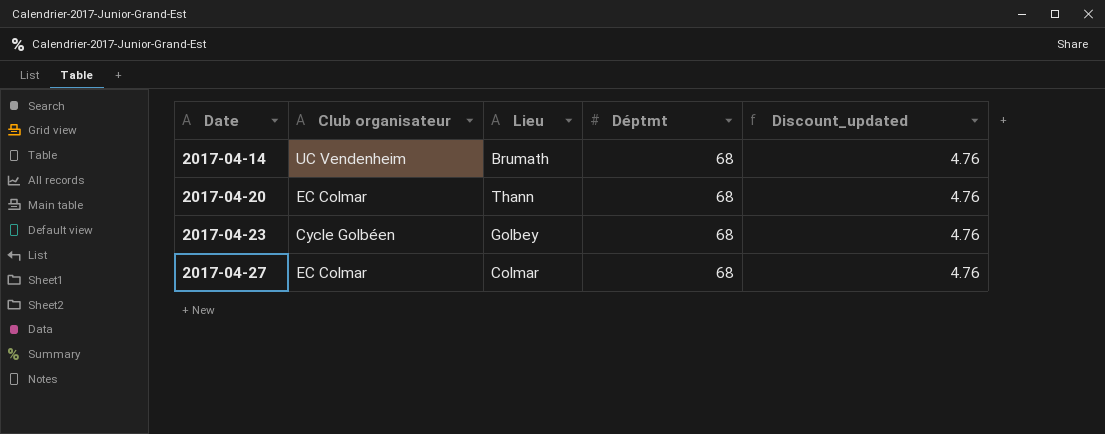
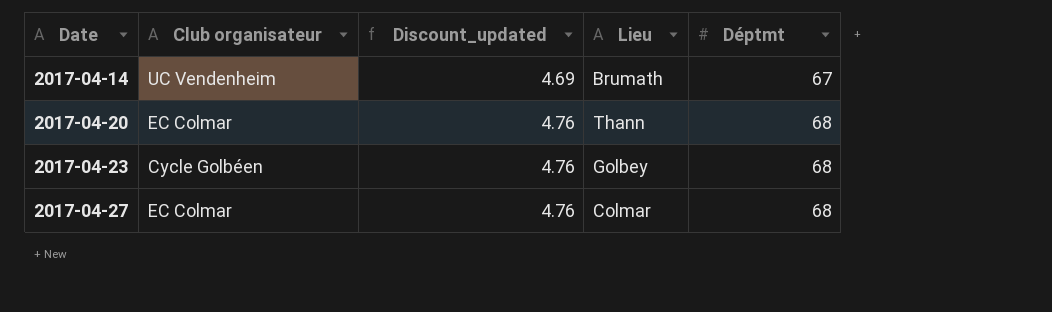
column Discount_updated | position: 5 -> 3
2017-04-14 | Discount_updated: 4.76 -> 4.69
2017-04-14 | Déptmt: 68 -> 67

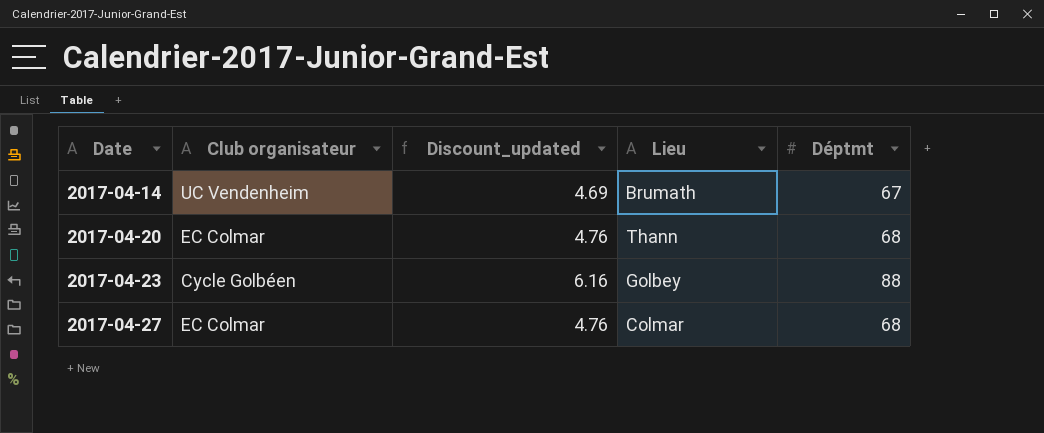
2017-04-23 | Discount_updated: 4.76 -> 6.16
2017-04-23 | Déptmt: 68 -> 88

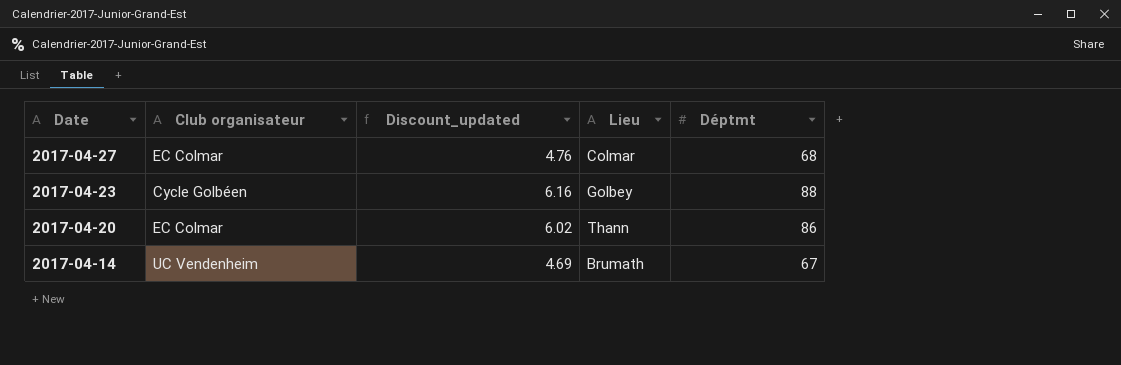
row order: Date ascending -> Date descending
2017-04-20 | Discount_updated: 4.76 -> 6.02
2017-04-20 | Déptmt: 68 -> 86

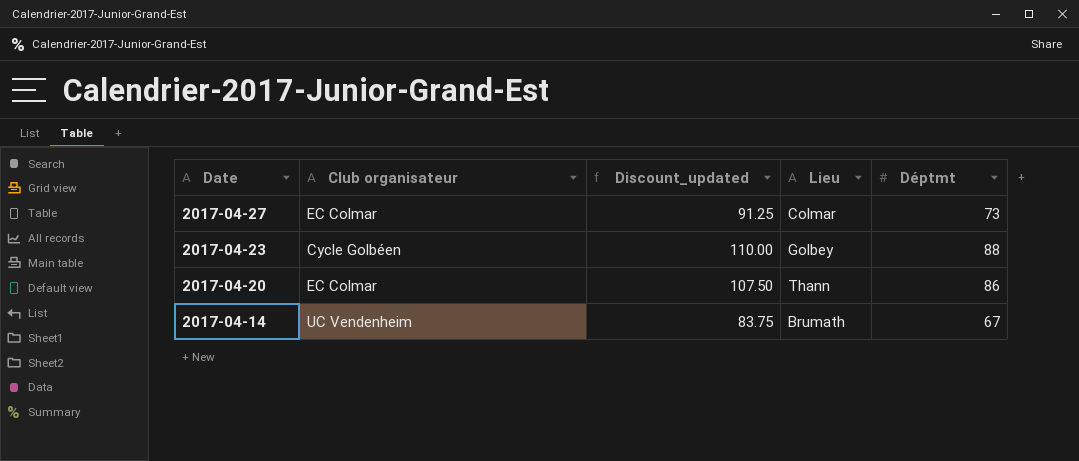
column Discount_updated | formula: [Déptmt] * 0.07 -> [Déptmt] * 1.25
2017-04-27 | Déptmt: 68 -> 73

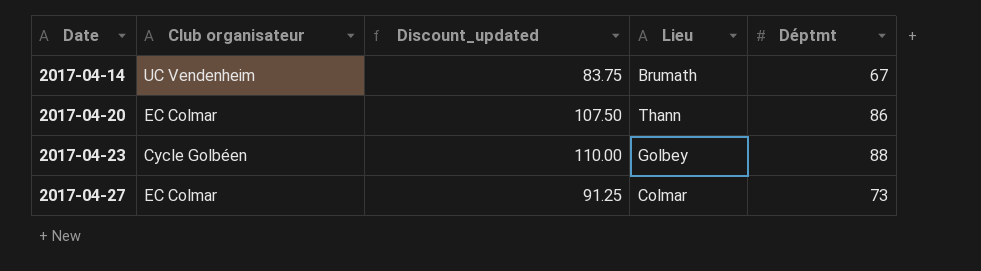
row order: Date descending -> Date ascending

